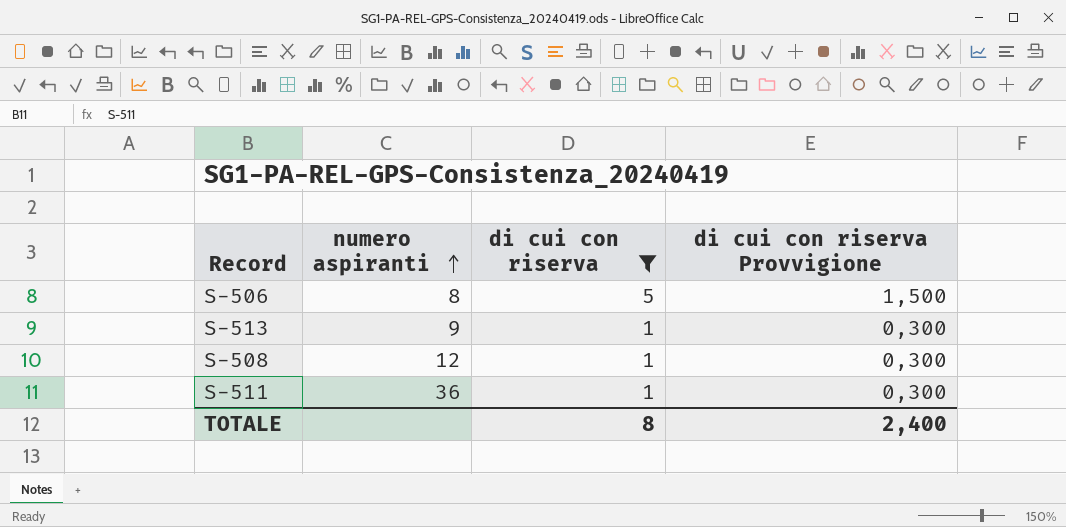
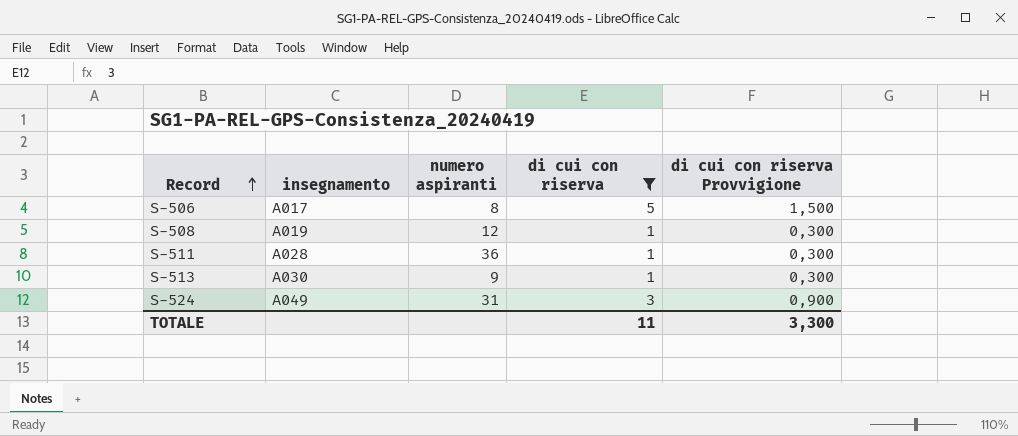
row order: numero aspiranti ascending -> Record ascending
column insegnamento | position: none -> 2
row S-524: none -> A049 | 31 | 3 | 0,900
TOTALE | di cui con riserva: 8 -> 11
TOTALE | di cui con riserva Provvigione: 2,400 -> 3,300

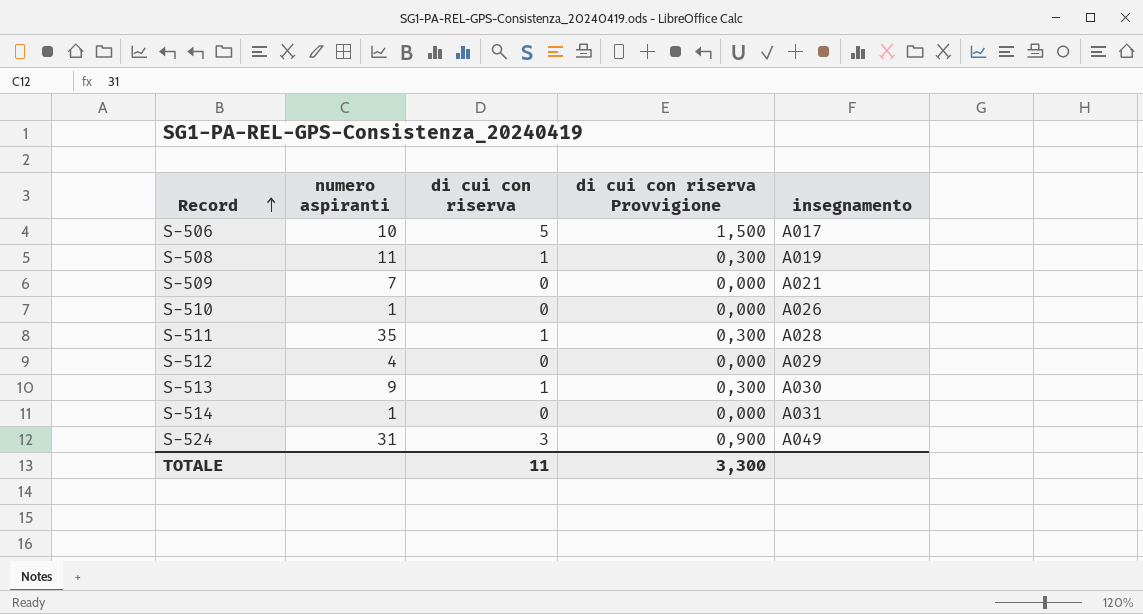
filter: di cui con riserva != 0 -> none
column insegnamento | position: 2 -> 5
S-506 | numero aspiranti: 8 -> 10
S-508 | numero aspiranti: 12 -> 11
S-511 | numero aspiranti: 36 -> 35

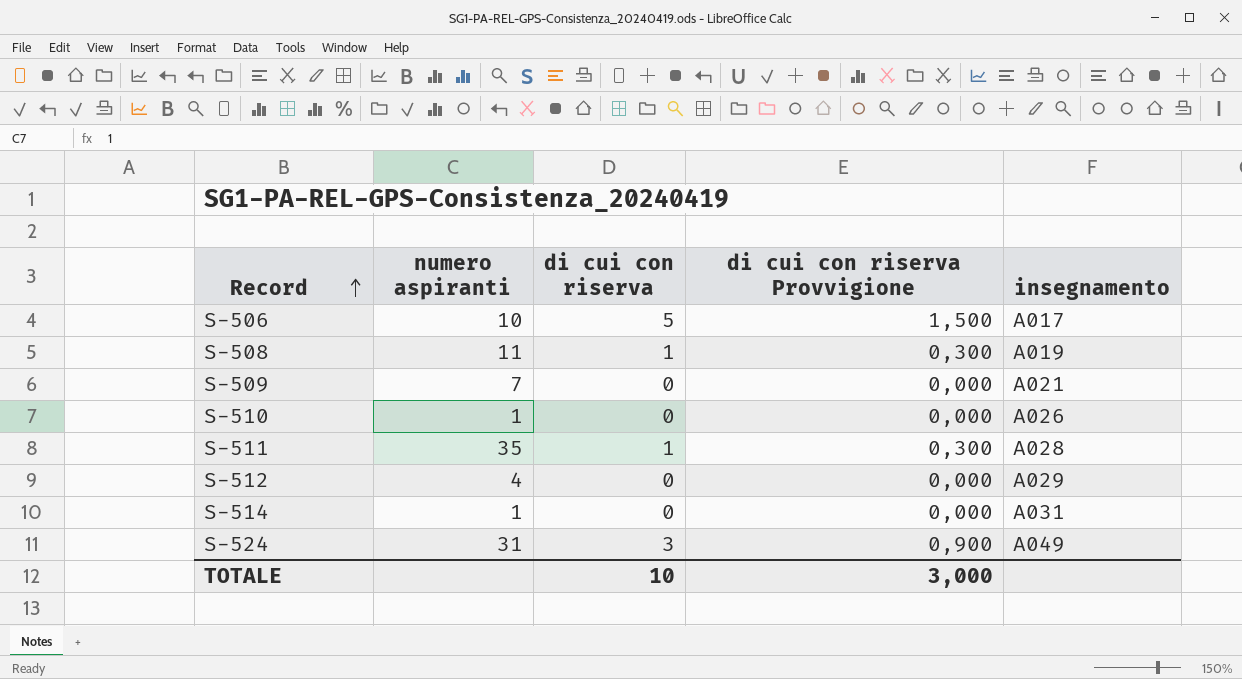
row S-513: 9 | 1 | 0,300 | A030 -> none
TOTALE | di cui con riserva: 11 -> 10
TOTALE | di cui con riserva Provvigione: 3,300 -> 3,000

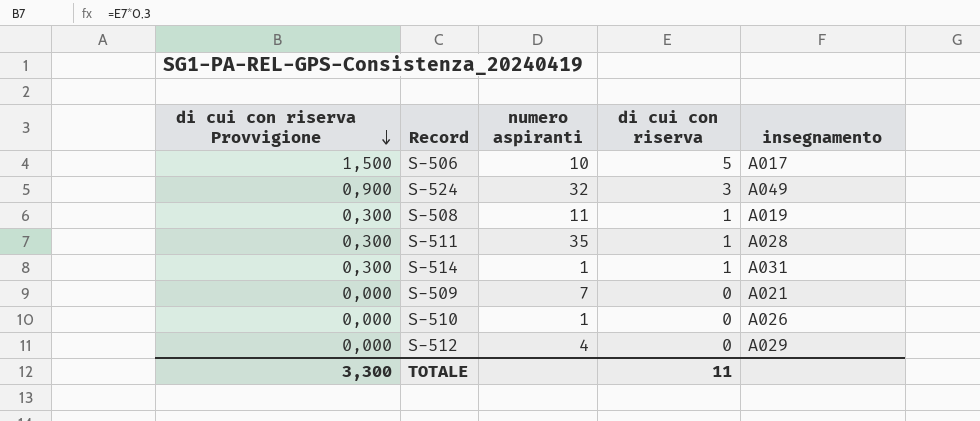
row order: Record ascending -> di cui con riserva Provvigione descending
column di cui con riserva Provvigione | position: 4 -> 1
S-524 | numero aspiranti: 31 -> 32
S-514 | di cui con riserva Provvigione: 0,000 -> 0,300
S-514 | di cui con riserva: 0 -> 1
TOTALE | di cui con riserva Provvigione: 3,000 -> 3,300
TOTALE | di cui con riserva: 10 -> 11

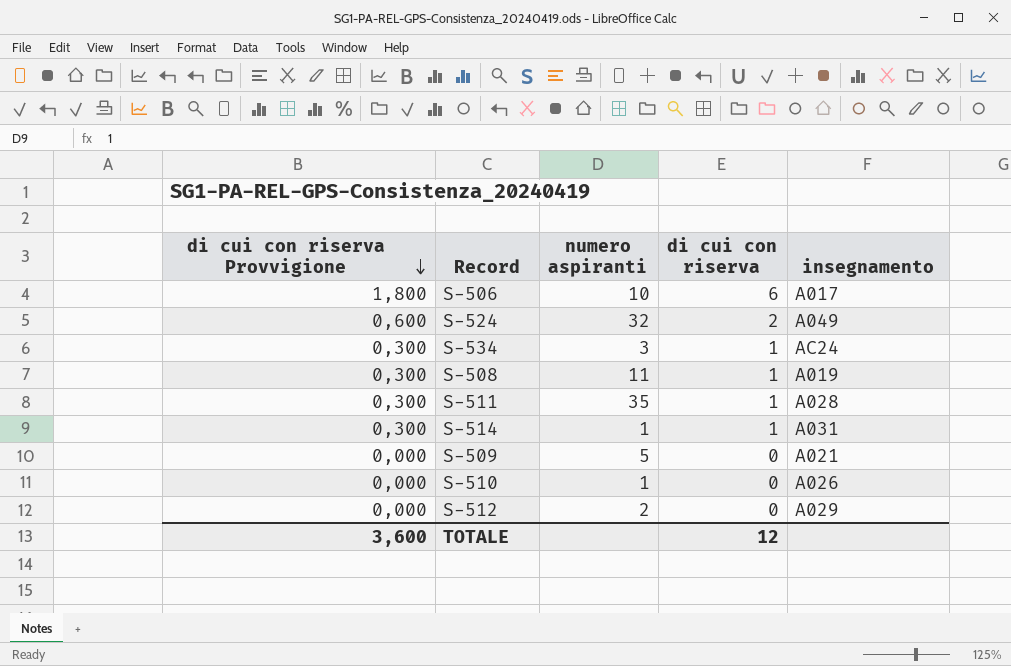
S-506 | di cui con riserva Provvigione: 1,500 -> 1,800
S-506 | di cui con riserva: 5 -> 6
S-524 | di cui con riserva Provvigione: 0,900 -> 0,600
S-524 | di cui con riserva: 3 -> 2
row S-534: none -> 0,300 | 3 | 1 | AC24
S-509 | numero aspiranti: 7 -> 5
S-512 | numero aspiranti: 4 -> 2
TOTALE | di cui con riserva Provvigione: 3,300 -> 3,600
TOTALE | di cui con riserva: 11 -> 12

